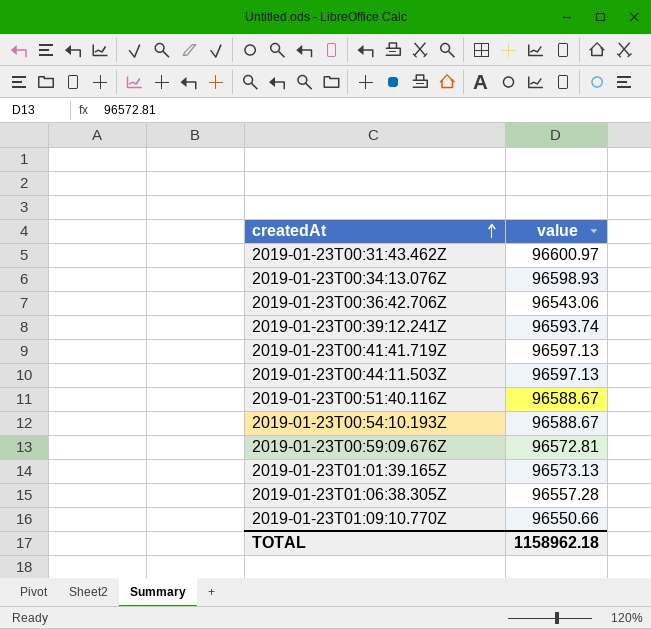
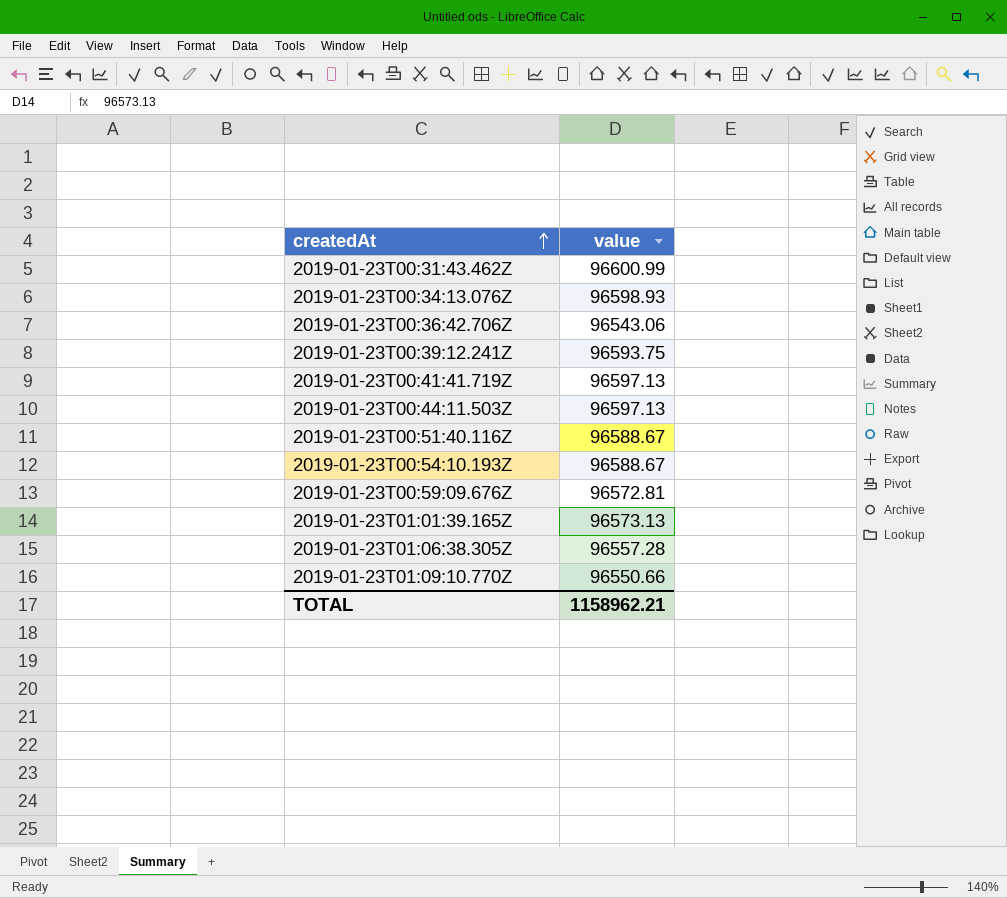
2019-01-23T00:31:43.462Z | value: 96600.97 -> 96600.99
2019-01-23T00:39:12.241Z | value: 96593.74 -> 96593.75
TOTAL | value: 1158962.18 -> 1158962.21

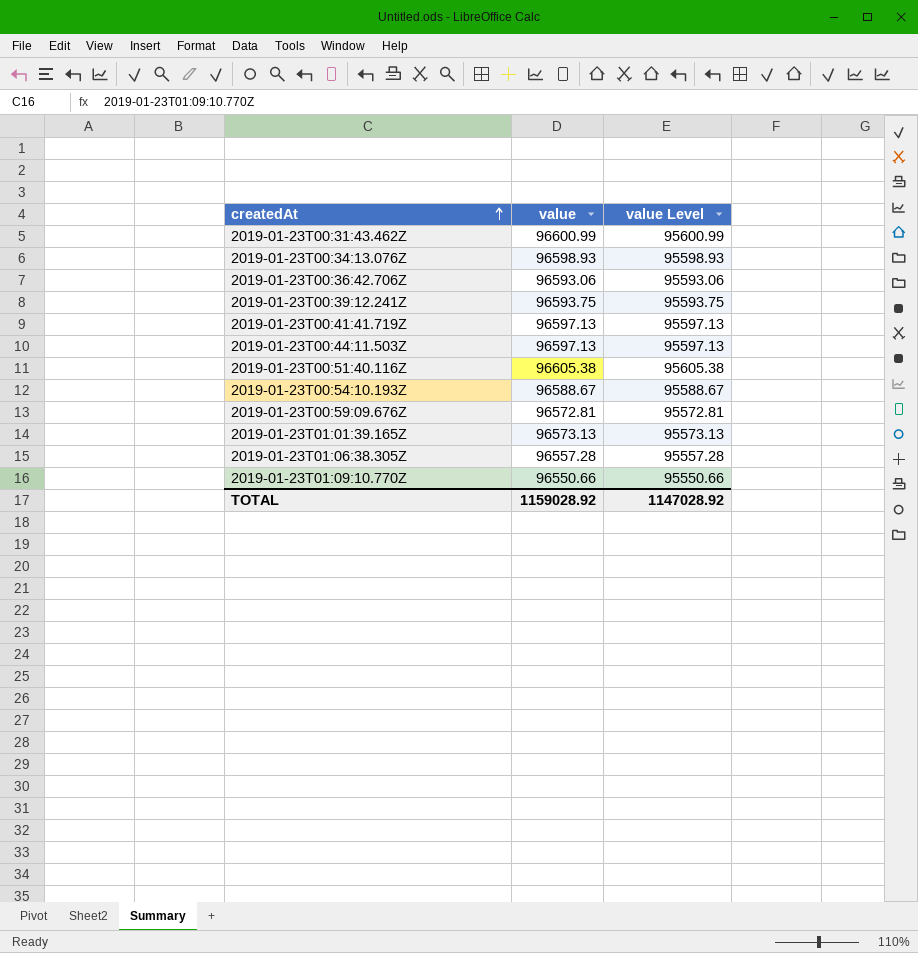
column value Level | formula: none -> [value] - 1000
2019-01-23T00:36:42.706Z | value: 96543.06 -> 96593.06
2019-01-23T00:51:40.116Z | value: 96588.67 -> 96605.38
TOTAL | value: 1158962.21 -> 1159028.92

